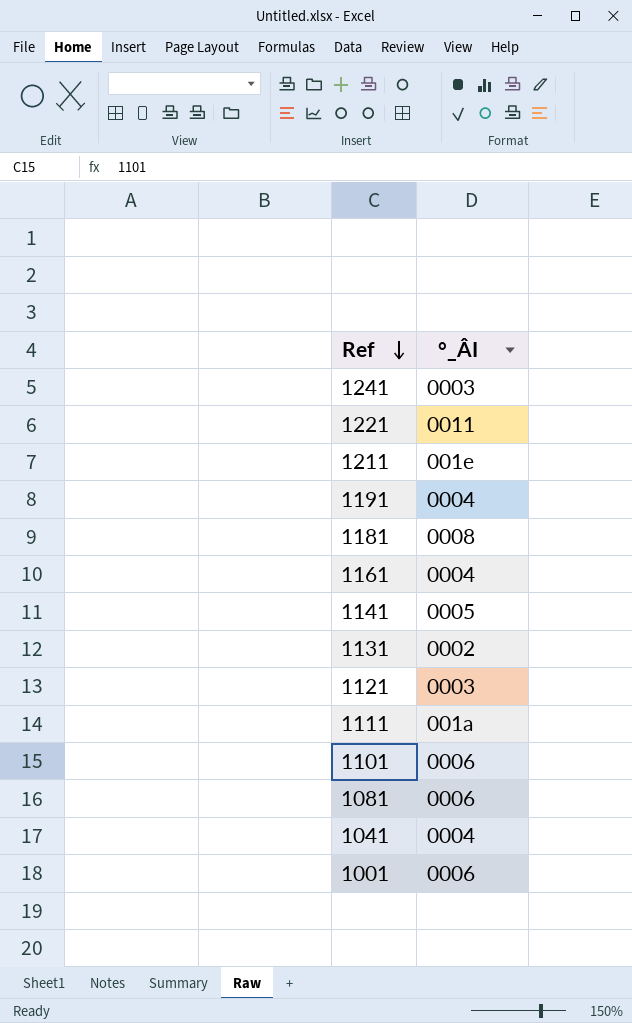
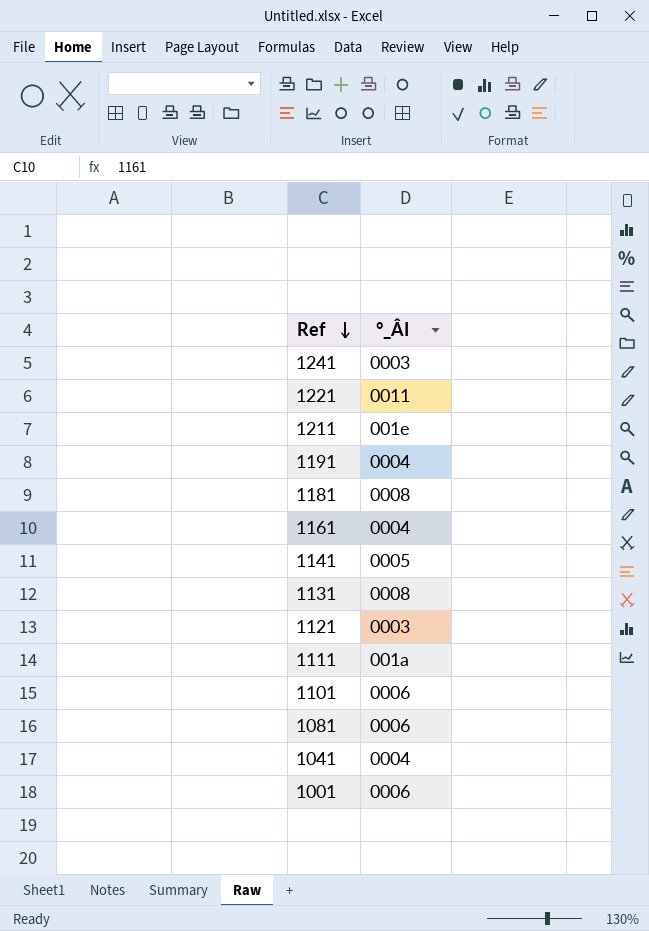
1131 | °_ÂI: 0002 -> 0008

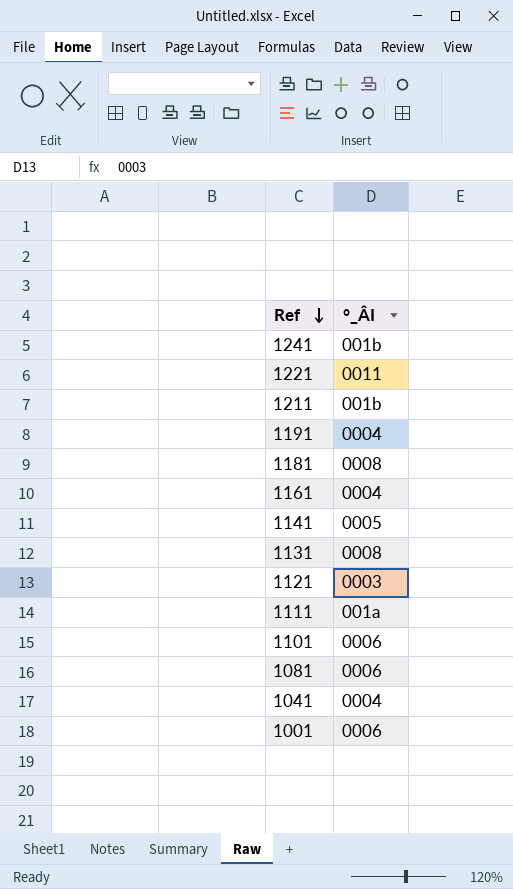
1241 | °_ÂI: 0003 -> 001b
1211 | °_ÂI: 001e -> 001b

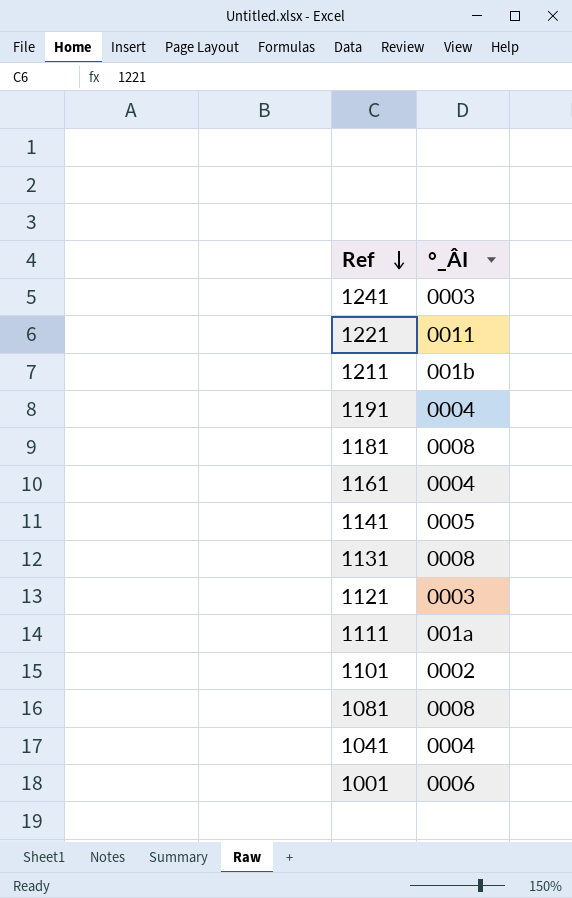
1241 | °_ÂI: 001b -> 0003
1101 | °_ÂI: 0006 -> 0002
1081 | °_ÂI: 0006 -> 0008

